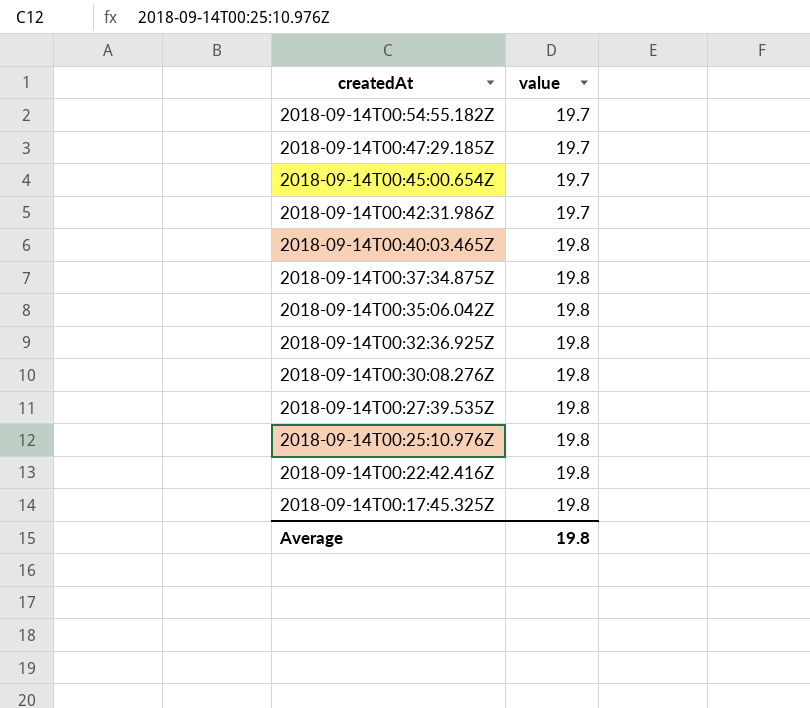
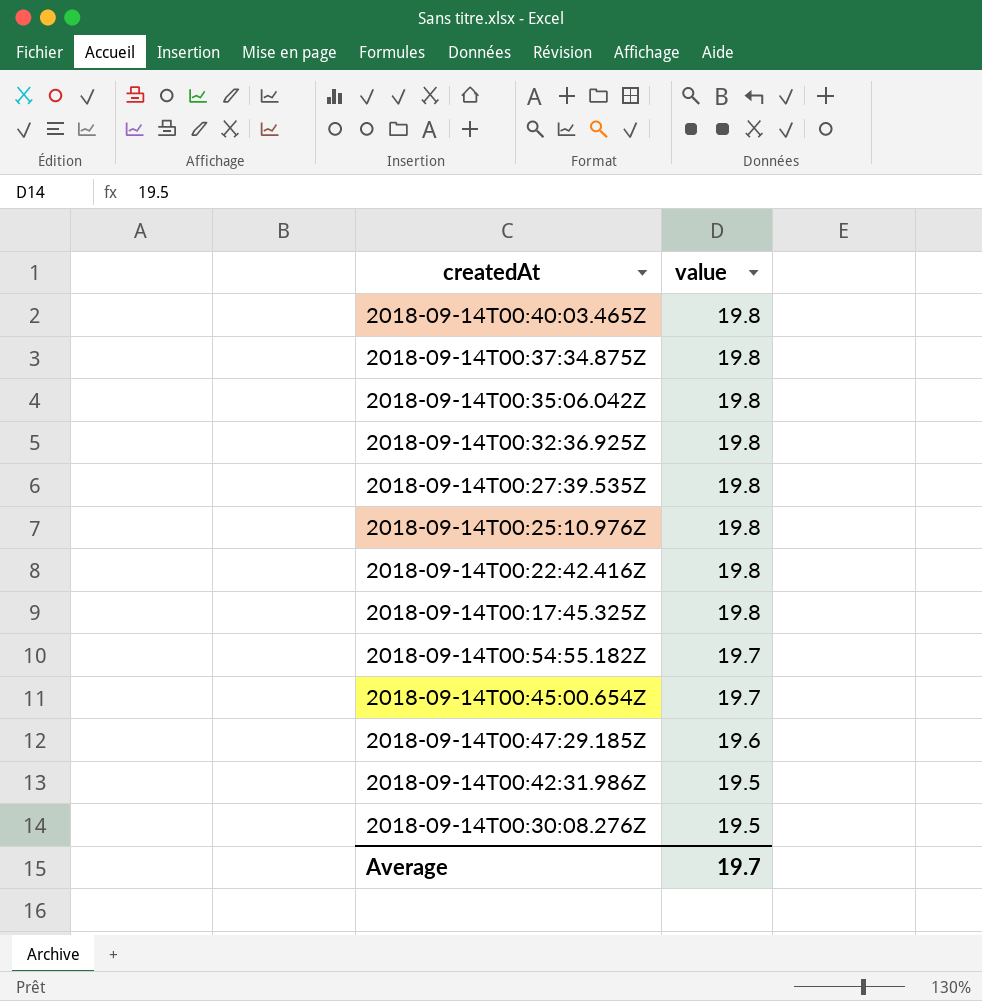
row order: createdAt descending -> value descending
2018-09-14T00:47:29.185Z | value: 19.7 -> 19.6
2018-09-14T00:42:31.986Z | value: 19.7 -> 19.5
2018-09-14T00:30:08.276Z | value: 19.8 -> 19.5
Average | value: 19.8 -> 19.7

